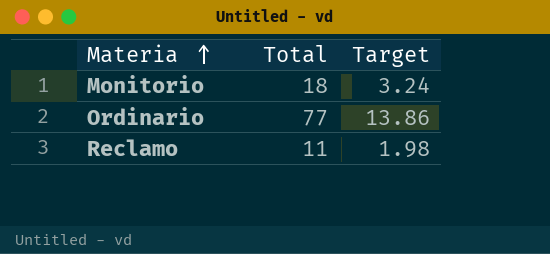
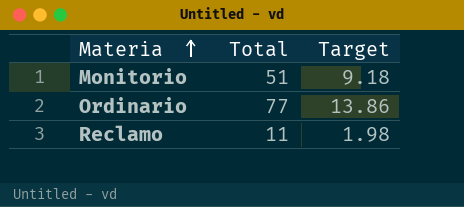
Monitorio | Total: 18 -> 51
Monitorio | Target: 3.24 -> 9.18

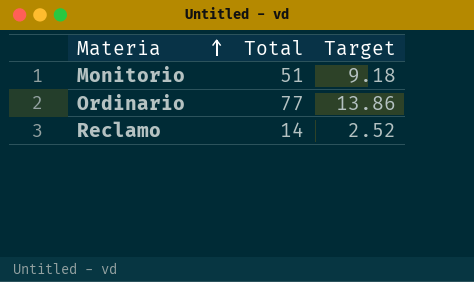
Reclamo | Total: 11 -> 14
Reclamo | Target: 1.98 -> 2.52

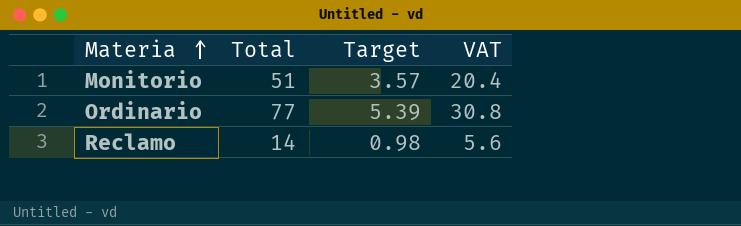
column Target | formula: [Total] * 0.18 -> [Total] * 0.07
column VAT | formula: none -> [Total] * 0.4

